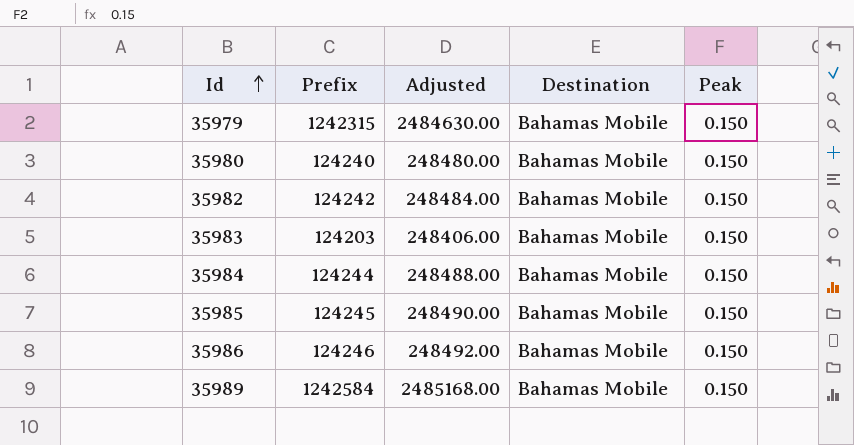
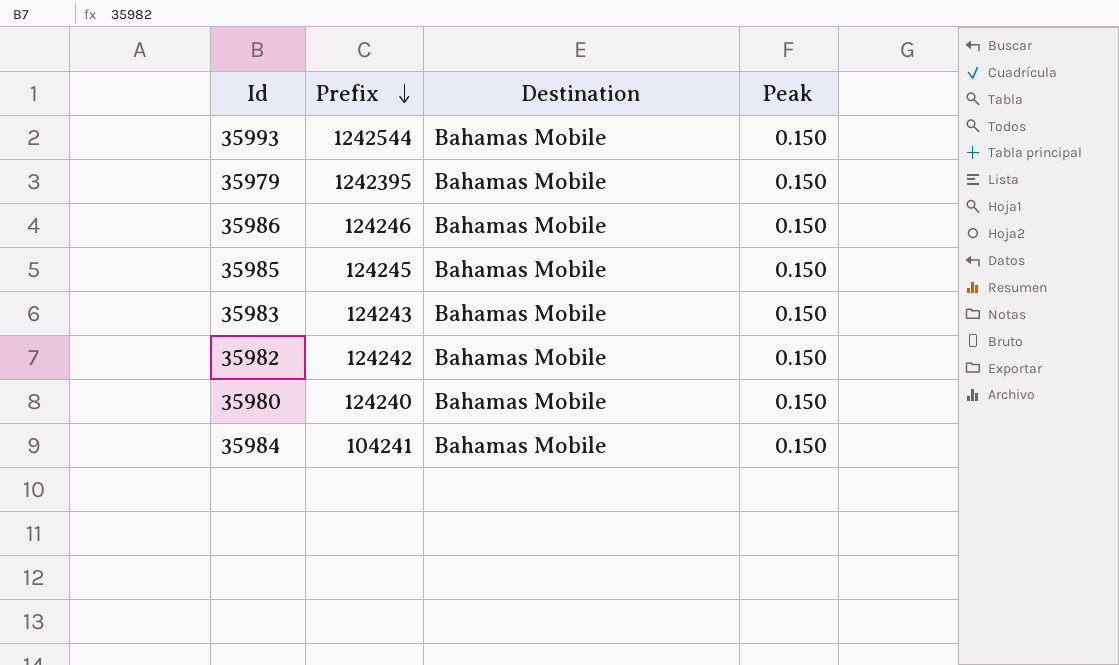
row order: Id ascending -> Prefix descending
column Adjusted | formula: [Prefix] * 2 -> none
row 35989: 1242584 | 2485168.00 | Bahamas Mobile | 0.150 -> none
row 35993: none -> 1242544 | Bahamas Mobile | 0.150
35979 | Prefix: 1242315 -> 1242395
35983 | Prefix: 124203 -> 124243
35984 | Prefix: 124244 -> 104241

